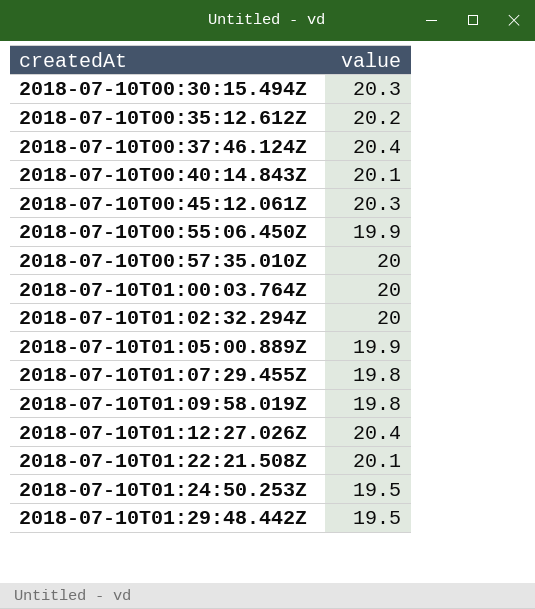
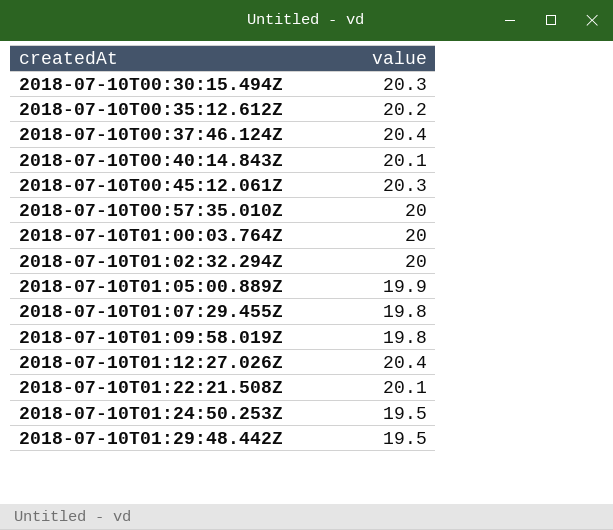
row 2018-07-10T00:55:06.450Z: 19.9 -> none

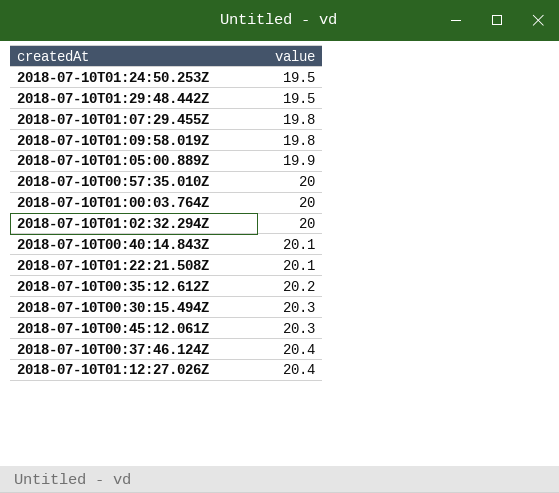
row order: createdAt ascending -> value ascending

